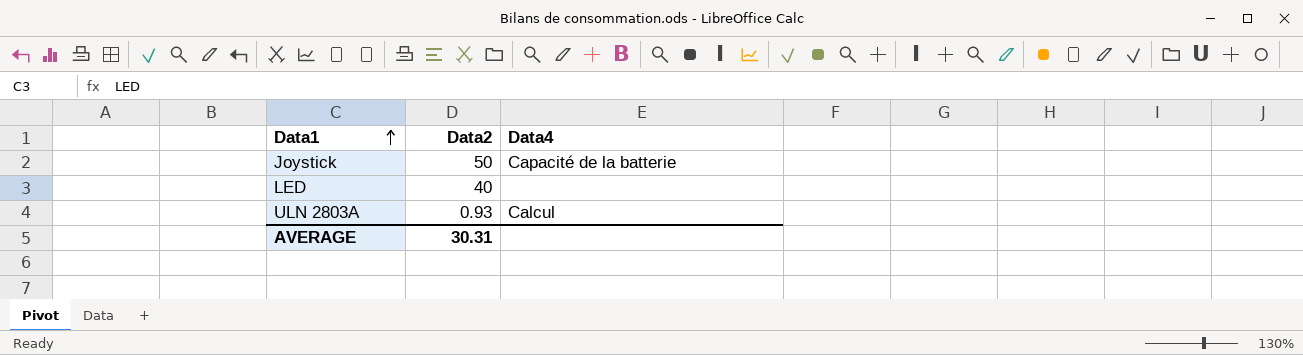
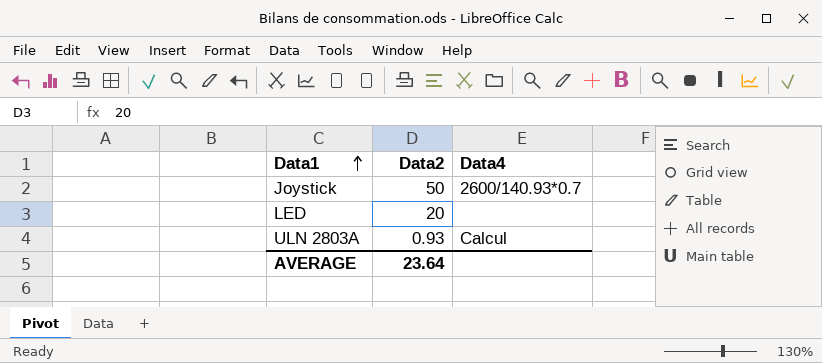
Joystick | Data4: Capacité de la batterie -> 2600/140.93*0.7
LED | Data2: 40 -> 20
AVERAGE | Data2: 30.31 -> 23.64

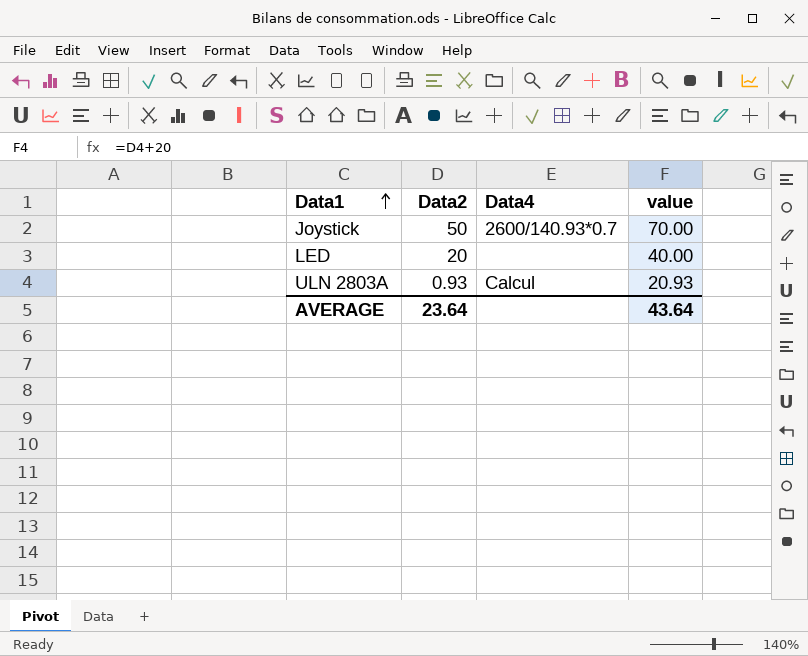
column value | formula: none -> [Data2] + 20

